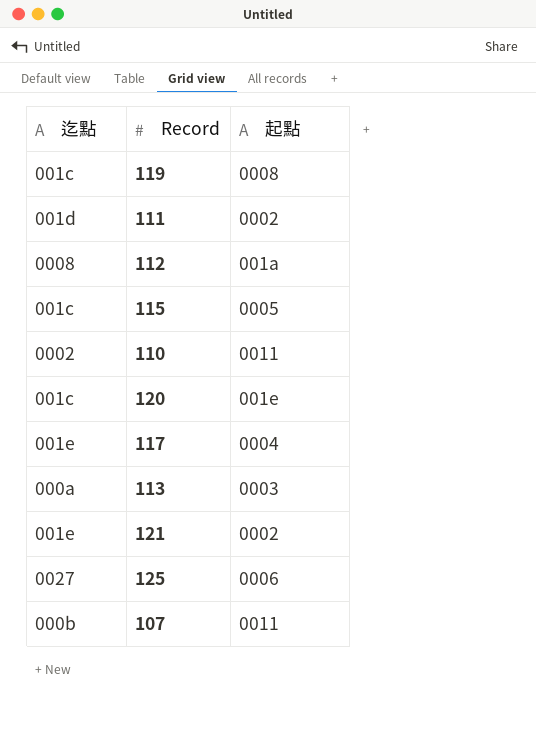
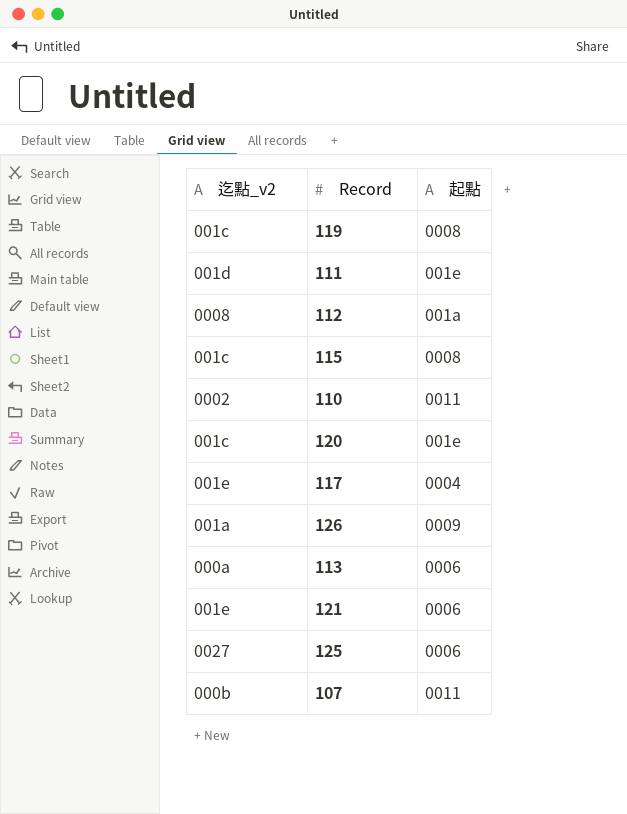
column name: 迄點 -> 迄點_v2
111 | 起點: 0002 -> 001e
115 | 起點: 0005 -> 0008
row 126: none -> 001a | 0009
113 | 起點: 0003 -> 0006
121 | 起點: 0002 -> 0006

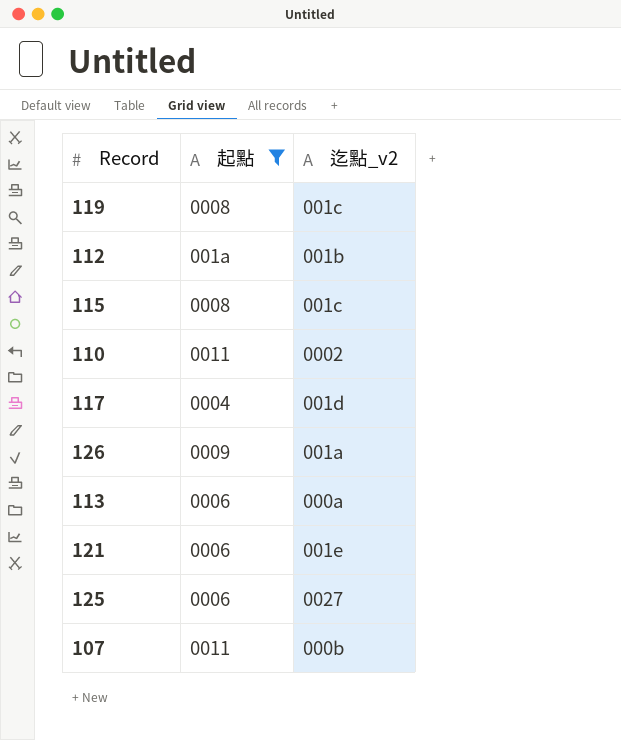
filter: none -> 起點 != 001e
column 迄點_v2 | position: 1 -> 3
112 | 迄點_v2: 0008 -> 001b
117 | 迄點_v2: 001e -> 001d

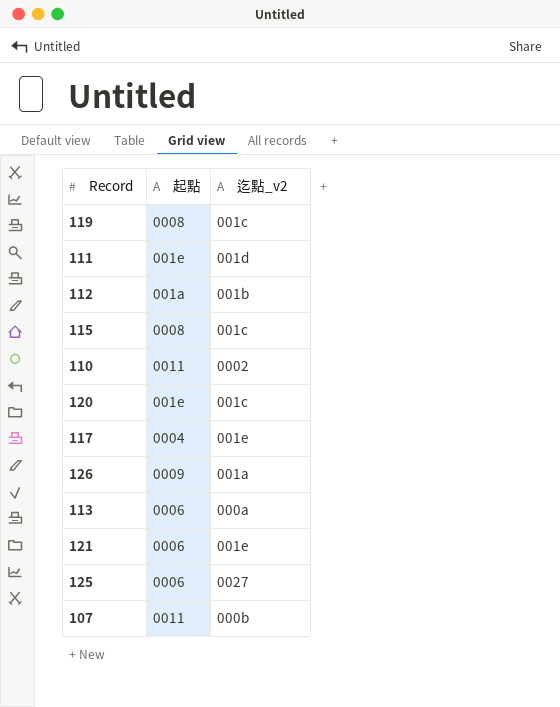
filter: 起點 != 001e -> none
117 | 迄點_v2: 001d -> 001e

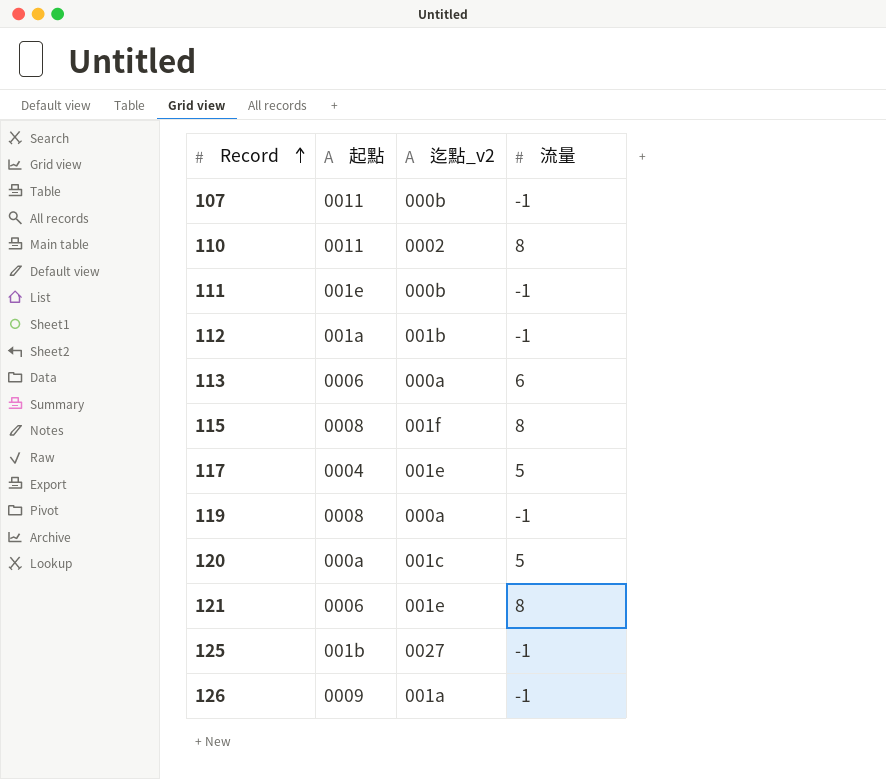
row order: none -> Record ascending
column 流量 | position: none -> 4
111 | 迄點_v2: 001d -> 000b
115 | 迄點_v2: 001c -> 001f
119 | 迄點_v2: 001c -> 000a
120 | 起點: 001e -> 000a
125 | 起點: 0006 -> 001b

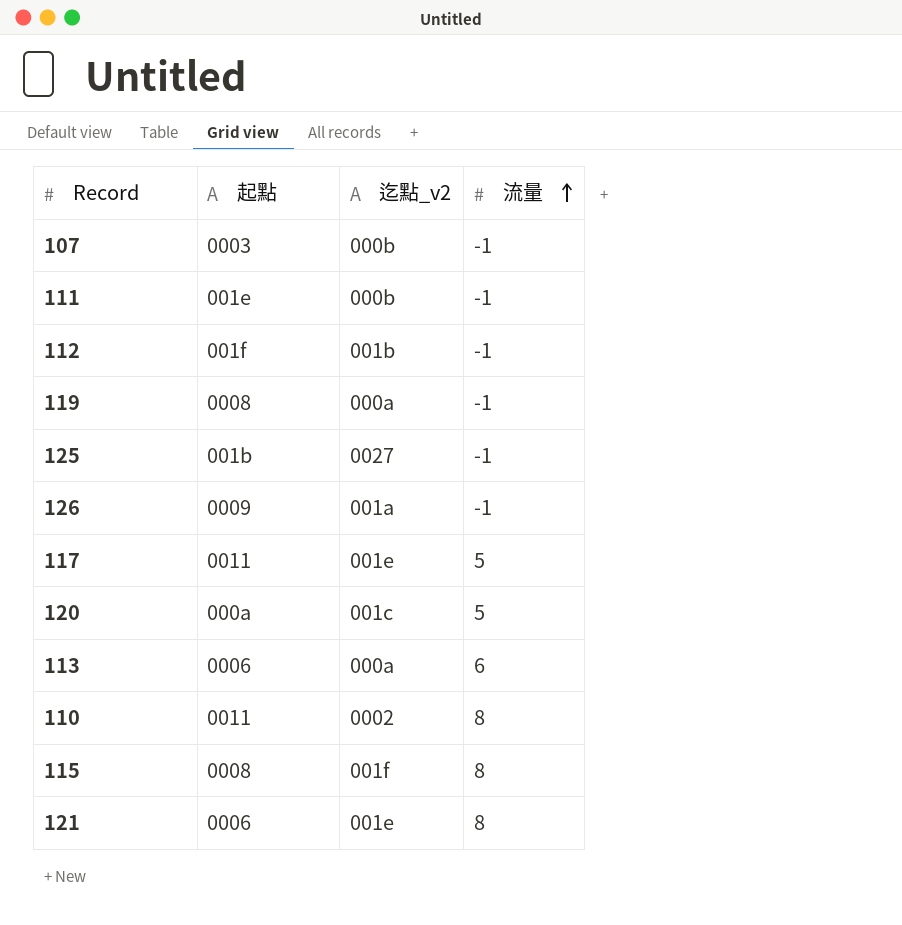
row order: Record ascending -> 流量 ascending
107 | 起點: 0011 -> 0003
112 | 起點: 001a -> 001f
117 | 起點: 0004 -> 0011

